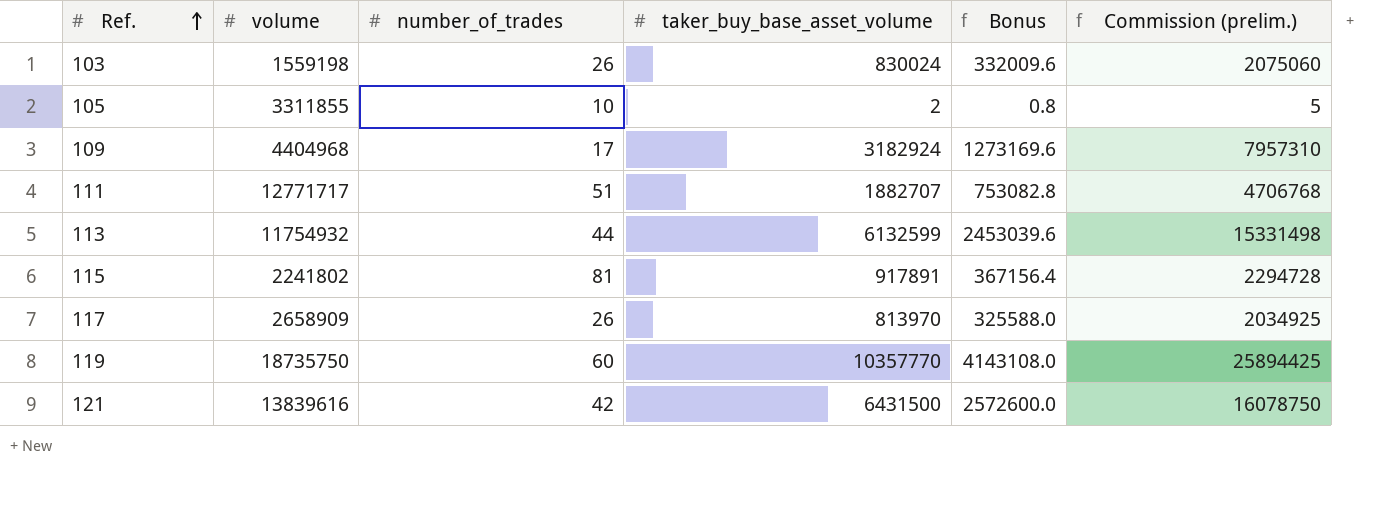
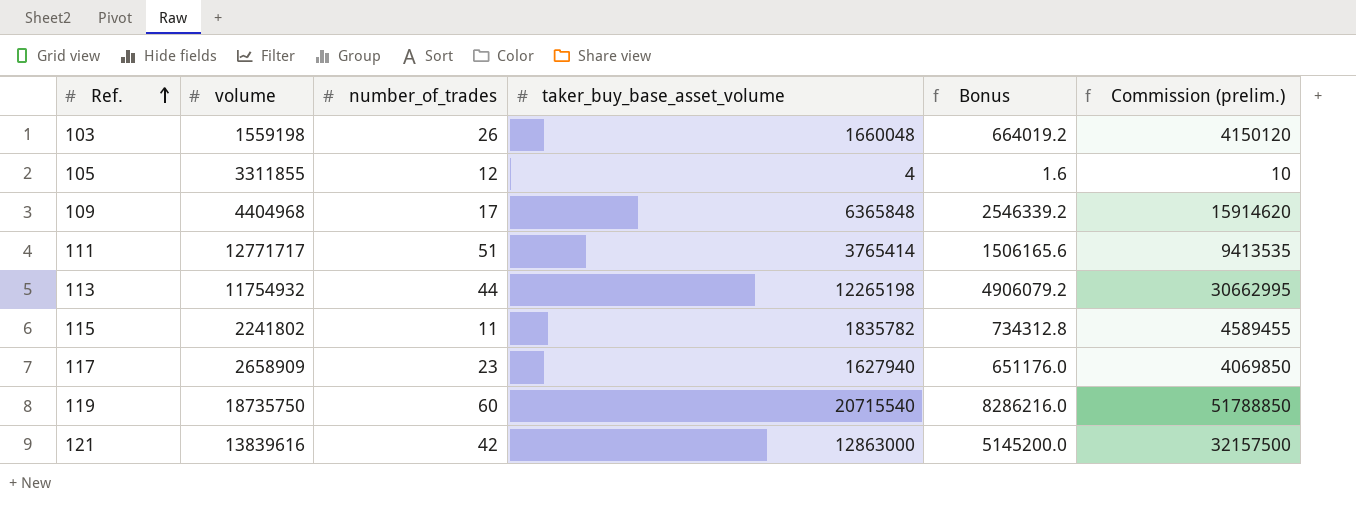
103 | taker_buy_base_asset_volume: 830024 -> 1660048
103 | Bonus: 332009.6 -> 664019.2
103 | Commission (prelim.): 2075060 -> 4150120
105 | number_of_trades: 10 -> 12
105 | taker_buy_base_asset_volume: 2 -> 4
105 | Bonus: 0.8 -> 1.6
105 | Commission (prelim.): 5 -> 10
109 | taker_buy_base_asset_volume: 3182924 -> 6365848
109 | Bonus: 1273169.6 -> 2546339.2
109 | Commission (prelim.): 7957310 -> 15914620
111 | taker_buy_base_asset_volume: 1882707 -> 3765414
111 | Bonus: 753082.8 -> 1506165.6
111 | Commission (prelim.): 4706768 -> 9413535
113 | taker_buy_base_asset_volume: 6132599 -> 12265198
113 | Bonus: 2453039.6 -> 4906079.2
113 | Commission (prelim.): 15331498 -> 30662995
115 | number_of_trades: 81 -> 11
115 | taker_buy_base_asset_volume: 917891 -> 1835782
115 | Bonus: 367156.4 -> 734312.8
115 | Commission (prelim.): 2294728 -> 4589455
117 | number_of_trades: 26 -> 23
117 | taker_buy_base_asset_volume: 813970 -> 1627940
117 | Bonus: 325588.0 -> 651176.0
117 | Commission (prelim.): 2034925 -> 4069850
119 | taker_buy_base_asset_volume: 10357770 -> 20715540
119 | Bonus: 4143108.0 -> 8286216.0
119 | Commission (prelim.): 25894425 -> 51788850
121 | taker_buy_base_asset_volume: 6431500 -> 12863000
121 | Bonus: 2572600.0 -> 5145200.0
121 | Commission (prelim.): 16078750 -> 32157500

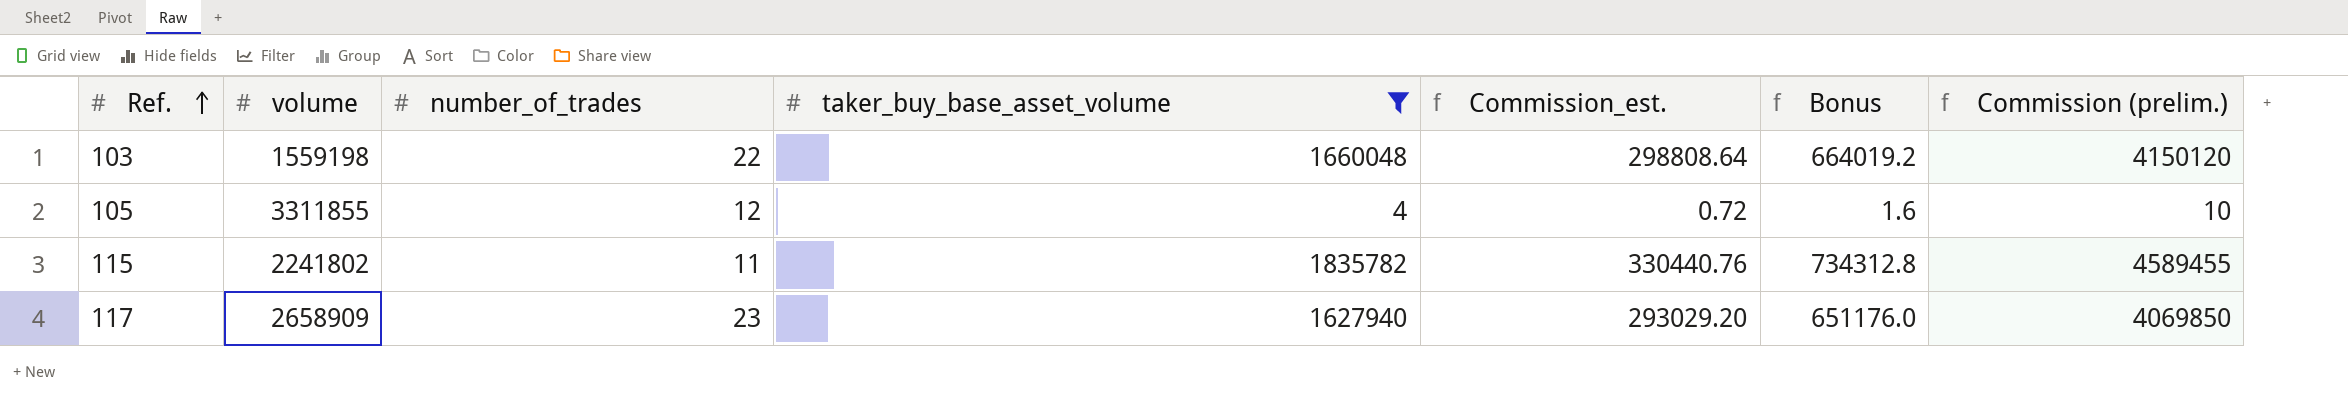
filter: none -> taker_buy_base_asset_volume <= 1835782
column Commission_est. | formula: none -> [taker_buy_base_asset_volume] * 0.18
103 | number_of_trades: 26 -> 22

